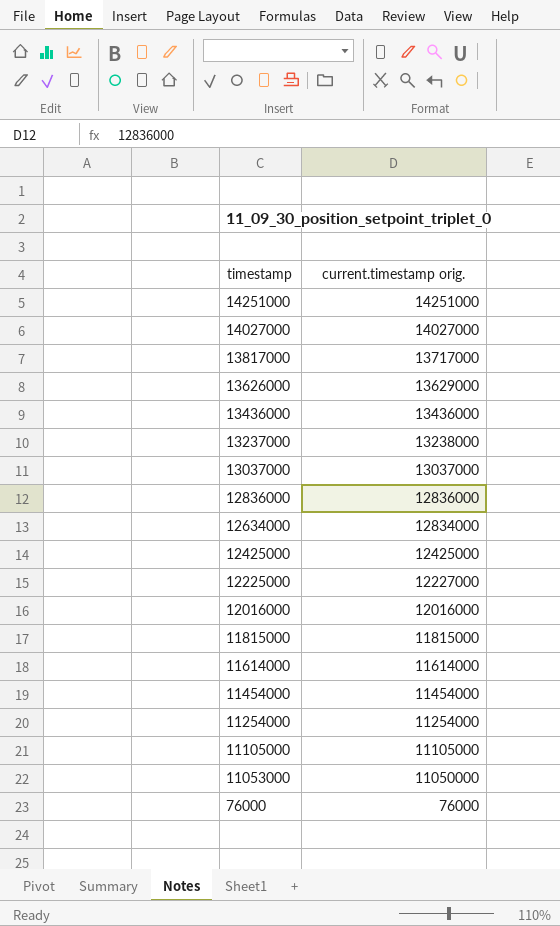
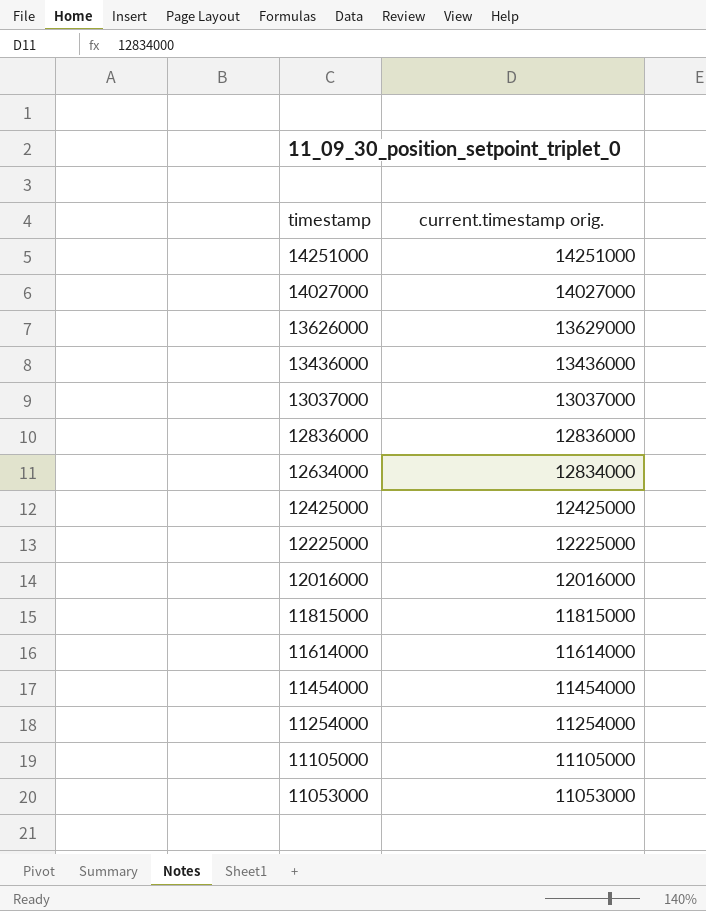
row 13817000: 13717000 -> none
row 13237000: 13238000 -> none
row 76000: 76000 -> none
12225000 | current.timestamp orig.: 12227000 -> 12225000
11053000 | current.timestamp orig.: 11050000 -> 11053000

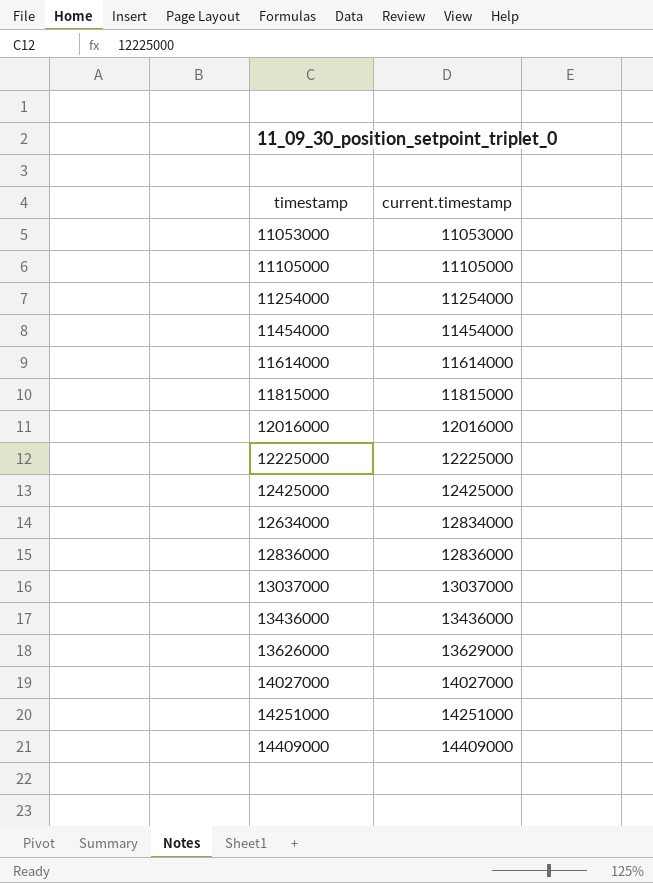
row order: timestamp descending -> timestamp ascending
column name: current.timestamp orig. -> current.timestamp
row 14409000: none -> 14409000

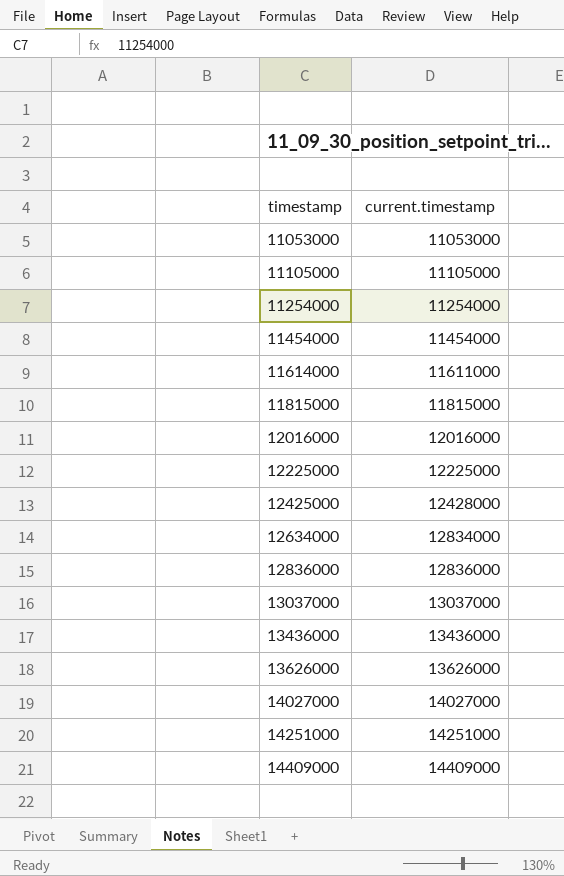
11614000 | current.timestamp: 11614000 -> 11611000
12425000 | current.timestamp: 12425000 -> 12428000
13626000 | current.timestamp: 13629000 -> 13626000

